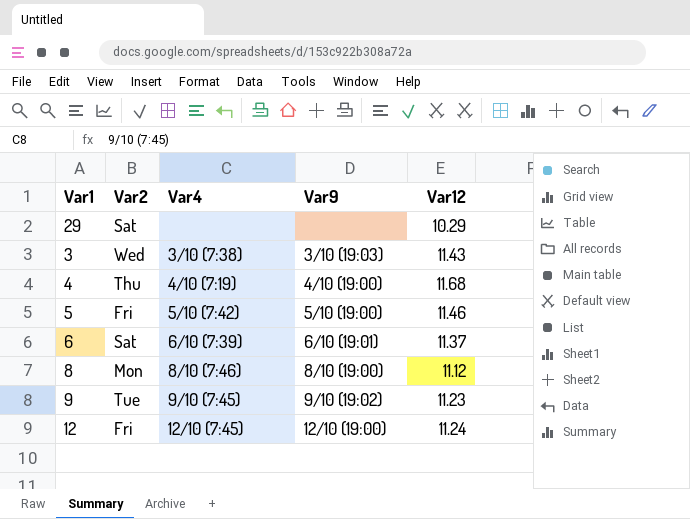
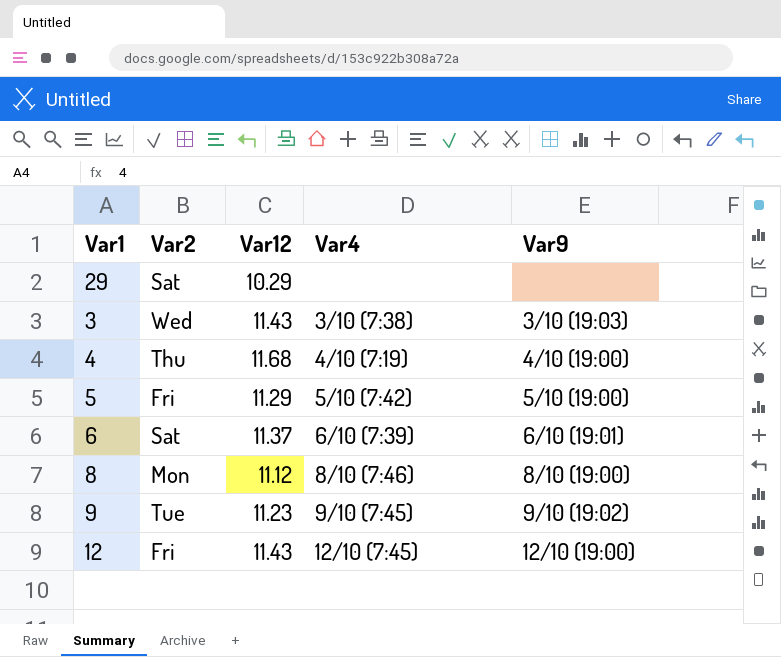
column Var12 | position: 5 -> 3
5 | Var12: 11.46 -> 11.29
12 | Var12: 11.24 -> 11.43

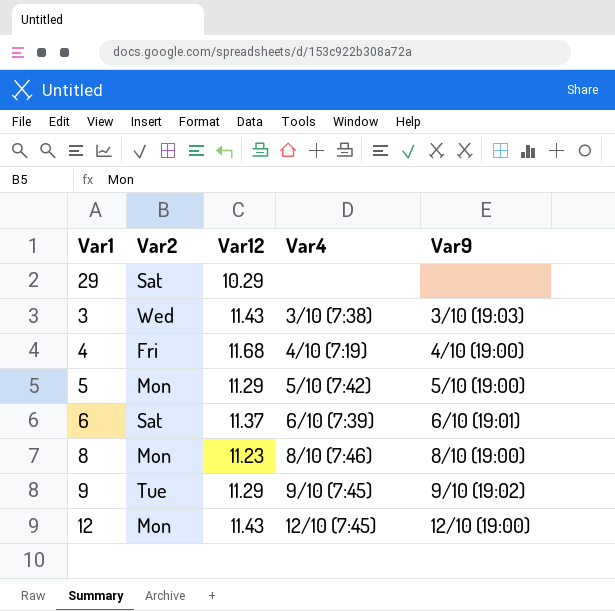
4 | Var2: Thu -> Fri
5 | Var2: Fri -> Mon
8 | Var12: 11.12 -> 11.23
9 | Var12: 11.23 -> 11.29
12 | Var2: Fri -> Mon

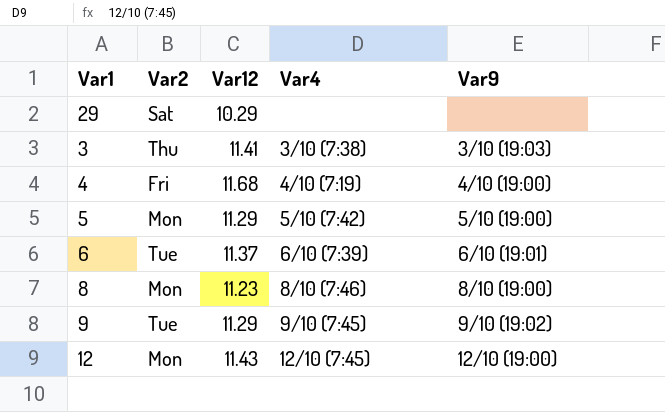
3 | Var2: Wed -> Thu
3 | Var12: 11.43 -> 11.41
6 | Var2: Sat -> Tue

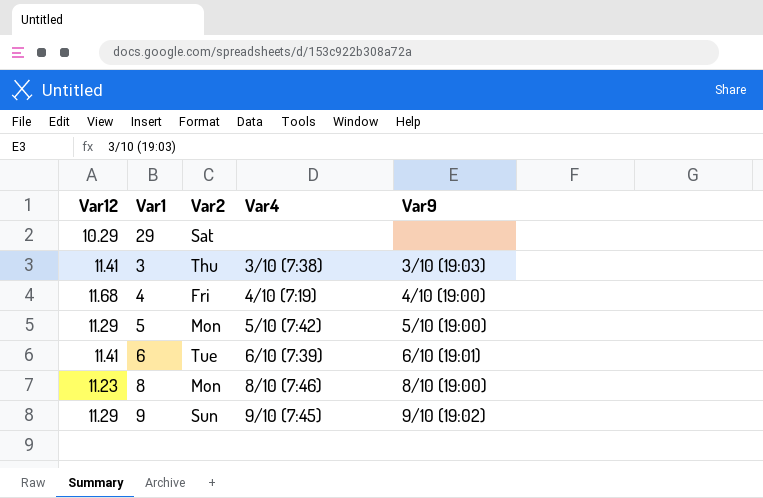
column Var12 | position: 3 -> 1
row 12: Mon | 11.43 | 12/10 (7:45) | 12/10 (19:00) -> none
6 | Var12: 11.37 -> 11.41
9 | Var2: Tue -> Sun

